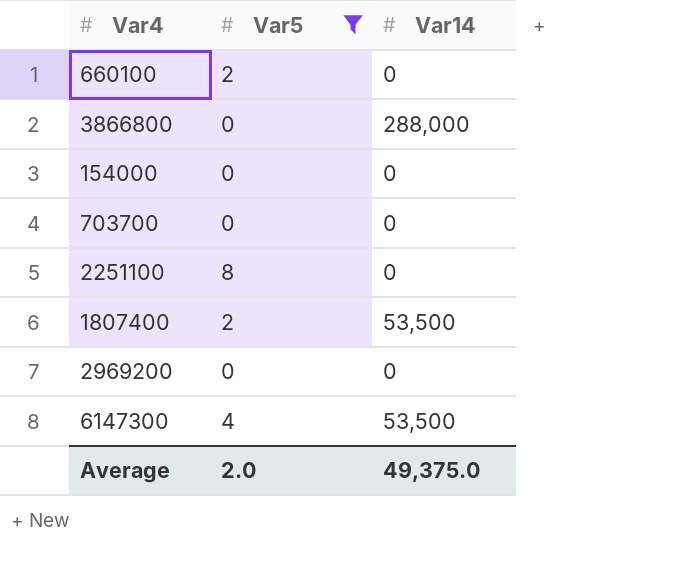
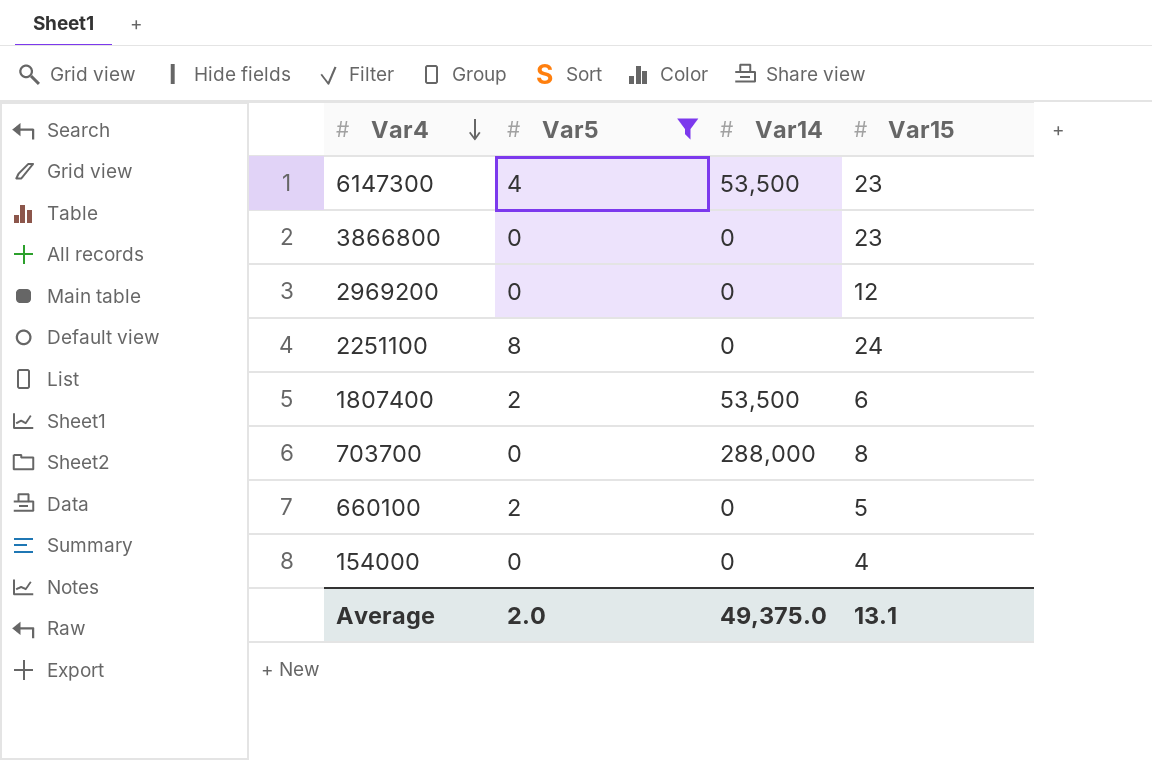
row order: none -> Var4 descending
column Var15 | position: none -> 4
3866800 | Var14: 288,000 -> 0
703700 | Var14: 0 -> 288,000

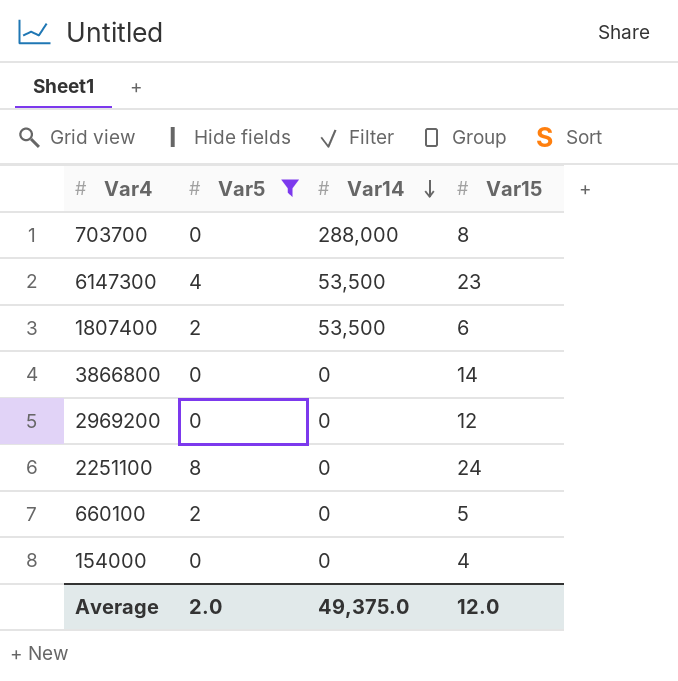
row order: Var4 descending -> Var14 descending
3866800 | Var15: 23 -> 14
Average | Var15: 13.1 -> 12.0

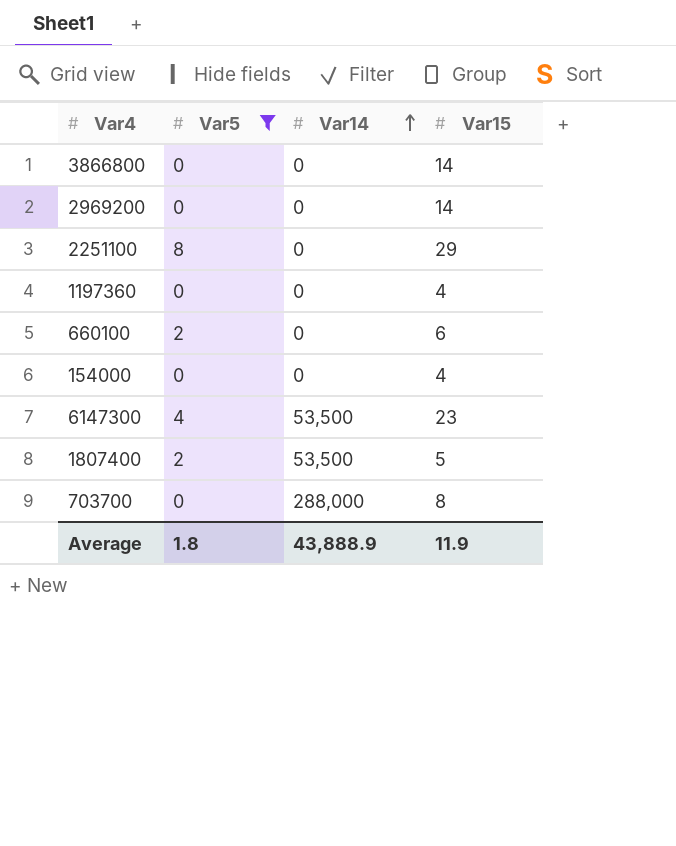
row order: Var14 descending -> Var14 ascending
2969200 | Var15: 12 -> 14
2251100 | Var15: 24 -> 29
row 1197360: none -> 0 | 0 | 4
660100 | Var15: 5 -> 6
1807400 | Var15: 6 -> 5
Average | Var5: 2.0 -> 1.8
Average | Var14: 49,375.0 -> 43,888.9
Average | Var15: 12.0 -> 11.9

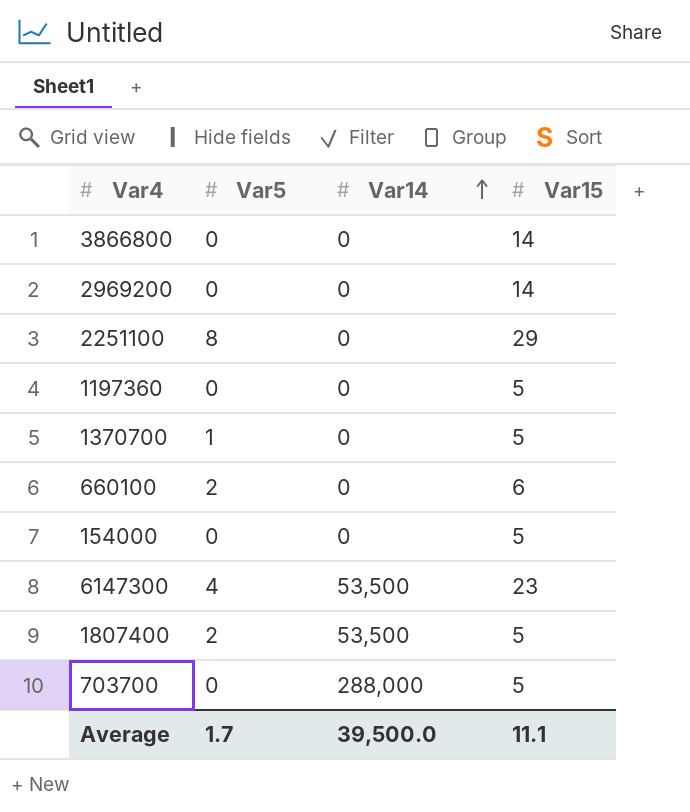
filter: Var5 != 1 -> none
1197360 | Var15: 4 -> 5
154000 | Var15: 4 -> 5
703700 | Var15: 8 -> 5
Average | Var5: 1.8 -> 1.7
Average | Var14: 43,888.9 -> 39,500.0
Average | Var15: 11.9 -> 11.1

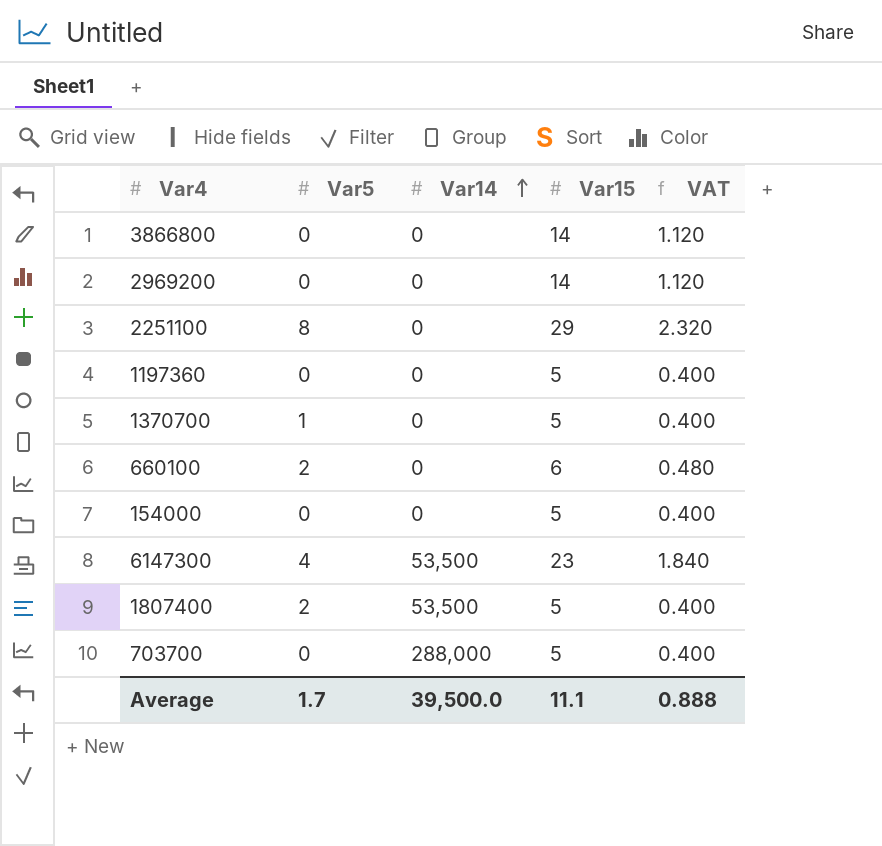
column VAT | formula: none -> [Var15] * 0.08

